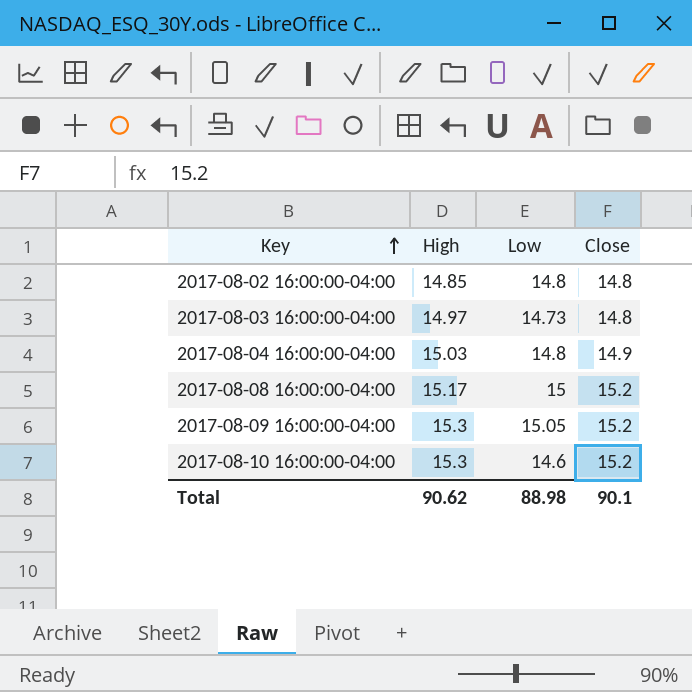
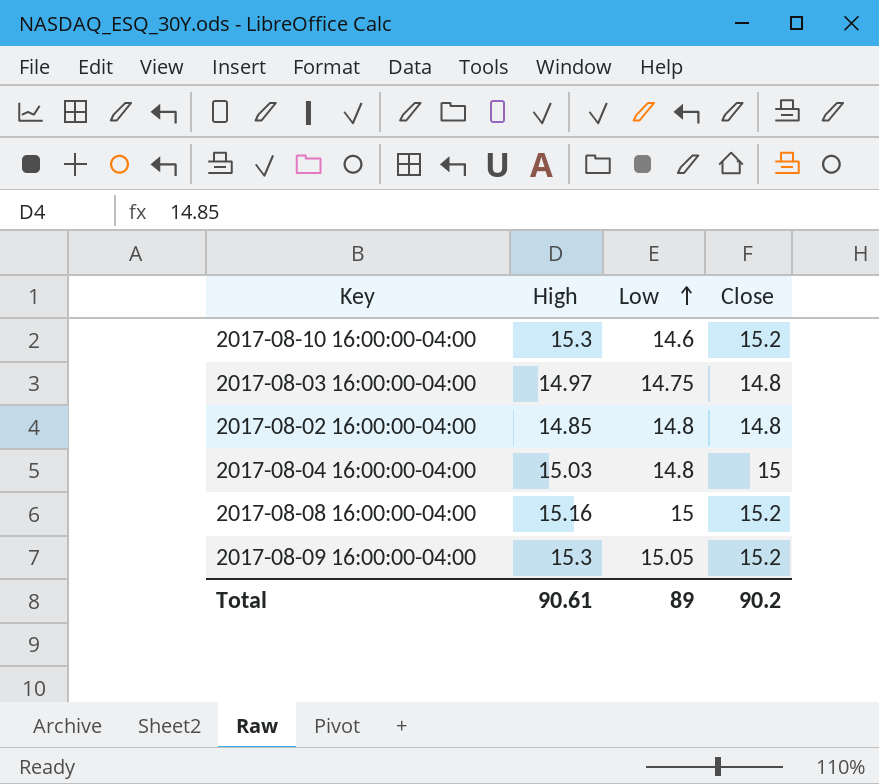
row order: Key ascending -> Low ascending
2017-08-03 16:00:00-04:00 | Low: 14.73 -> 14.75
2017-08-04 16:00:00-04:00 | Close: 14.9 -> 15
2017-08-08 16:00:00-04:00 | High: 15.17 -> 15.16
Total | High: 90.62 -> 90.61
Total | Low: 88.98 -> 89
Total | Close: 90.1 -> 90.2

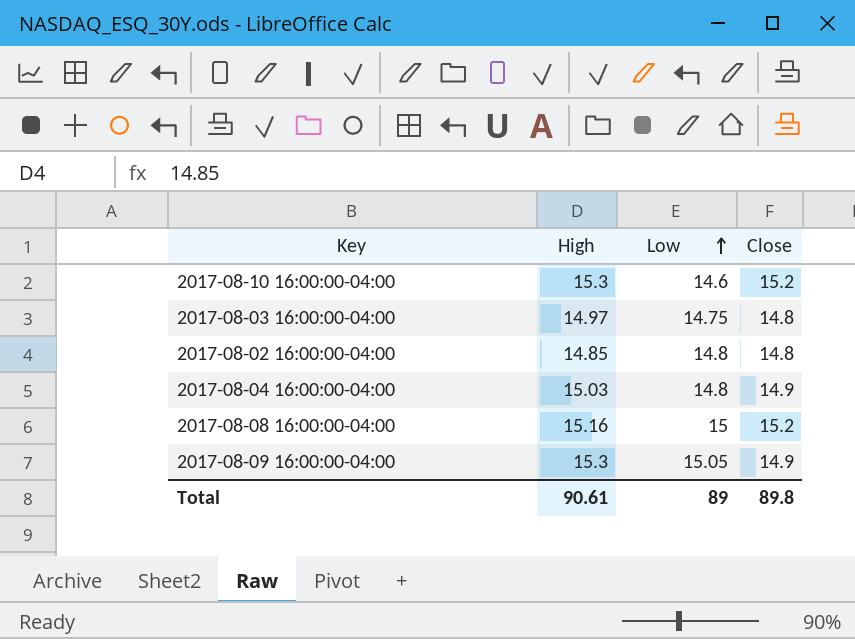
2017-08-04 16:00:00-04:00 | Close: 15 -> 14.9
2017-08-09 16:00:00-04:00 | Close: 15.2 -> 14.9
Total | Close: 90.2 -> 89.8

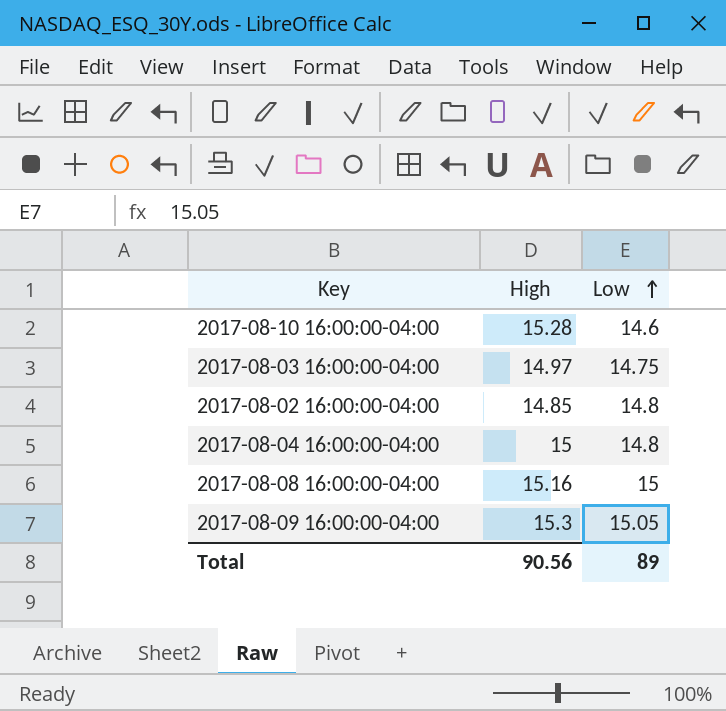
column Close | position: 4 -> none
2017-08-10 16:00:00-04:00 | High: 15.3 -> 15.28
2017-08-04 16:00:00-04:00 | High: 15.03 -> 15
Total | High: 90.61 -> 90.56

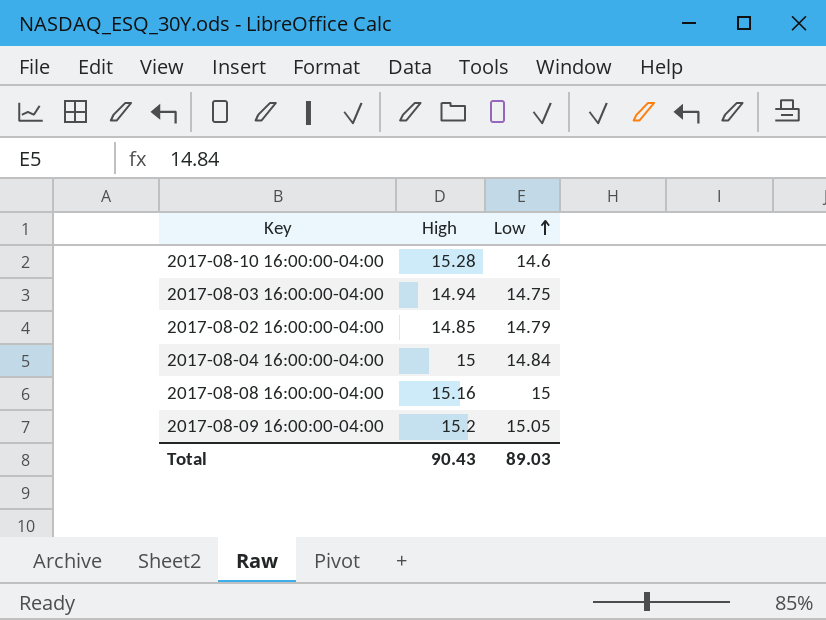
2017-08-03 16:00:00-04:00 | High: 14.97 -> 14.94
2017-08-02 16:00:00-04:00 | Low: 14.8 -> 14.79
2017-08-04 16:00:00-04:00 | Low: 14.8 -> 14.84
2017-08-09 16:00:00-04:00 | High: 15.3 -> 15.2
Total | High: 90.56 -> 90.43
Total | Low: 89 -> 89.03

